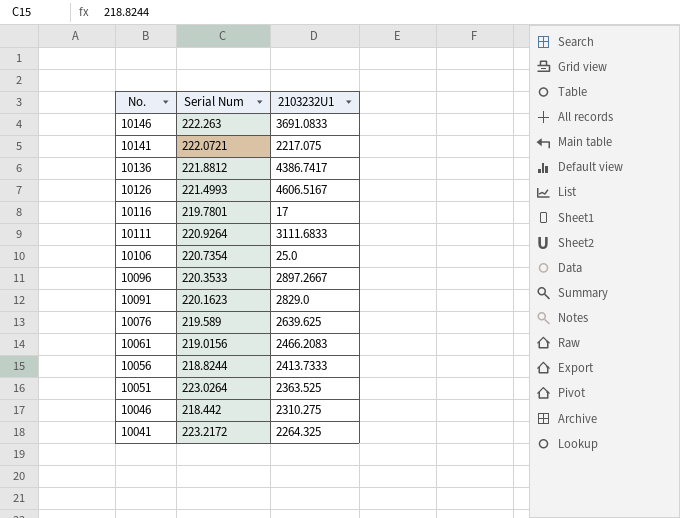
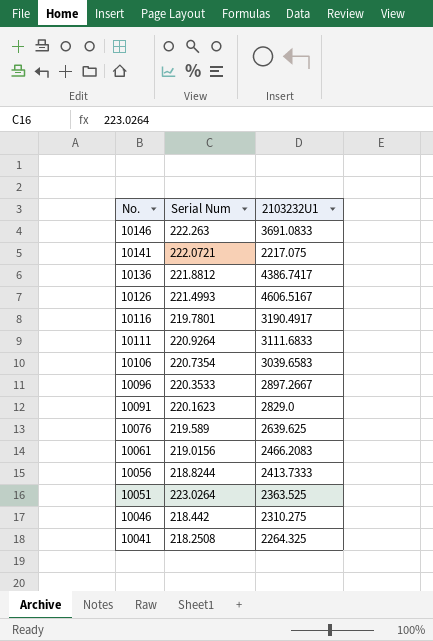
10116 | 2103232U1: 17 -> 3190.4917
10106 | 2103232U1: 25.0 -> 3039.6583
10041 | Serial Num: 223.2172 -> 218.2508

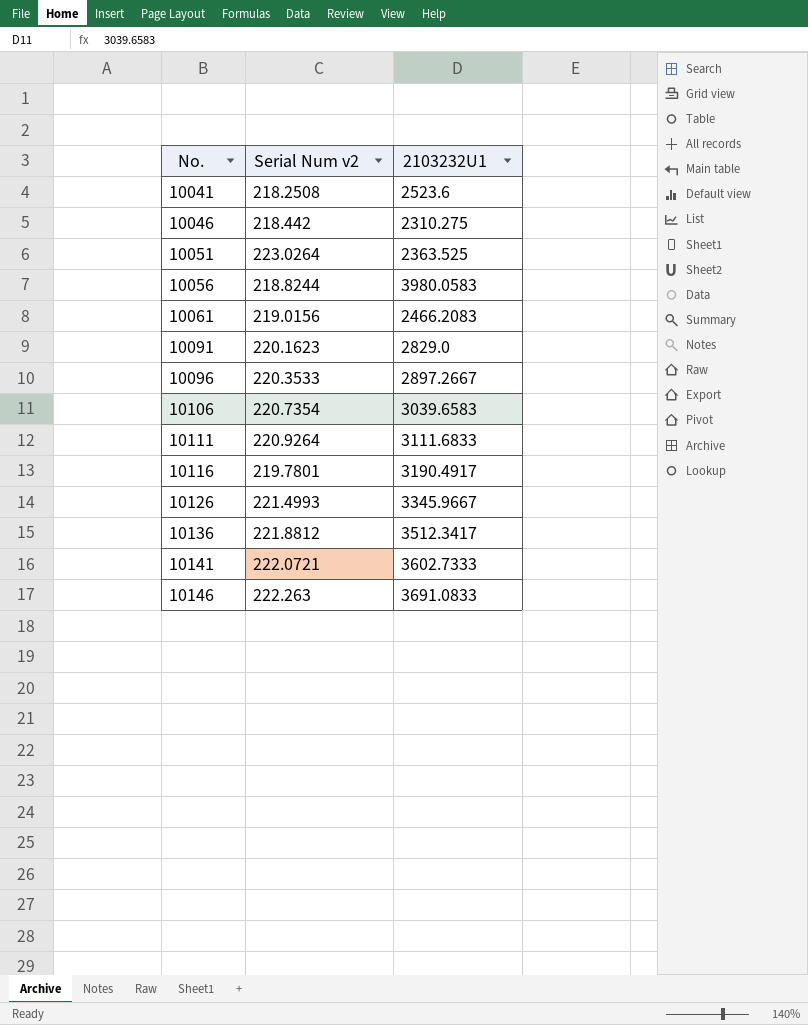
row order: No. descending -> No. ascending
column name: Serial Num -> Serial Num v2
row 10076: 219.589 | 2639.625 -> none
10041 | 2103232U1: 2264.325 -> 2523.6
10056 | 2103232U1: 2413.7333 -> 3980.0583
10126 | 2103232U1: 4606.5167 -> 3345.9667
10136 | 2103232U1: 4386.7417 -> 3512.3417
10141 | 2103232U1: 2217.075 -> 3602.7333

